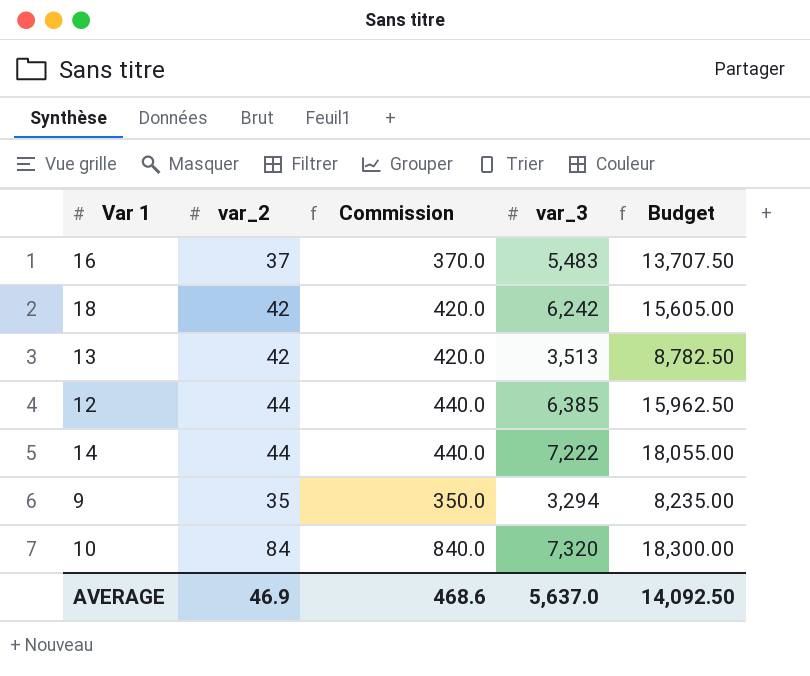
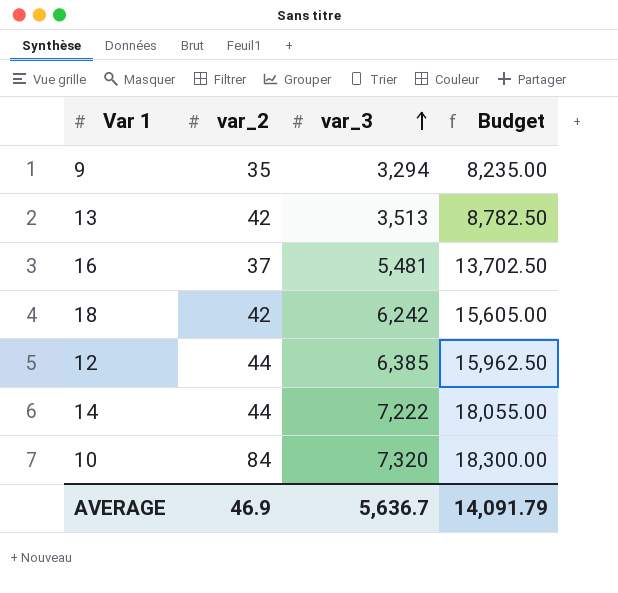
row order: none -> var_3 ascending
column Commission | formula: [var_2] * 10 -> none
16 | var_3: 5,483 -> 5,481
16 | Budget: 13,707.50 -> 13,702.50
AVERAGE | var_3: 5,637.0 -> 5,636.7
AVERAGE | Budget: 14,092.50 -> 14,091.79

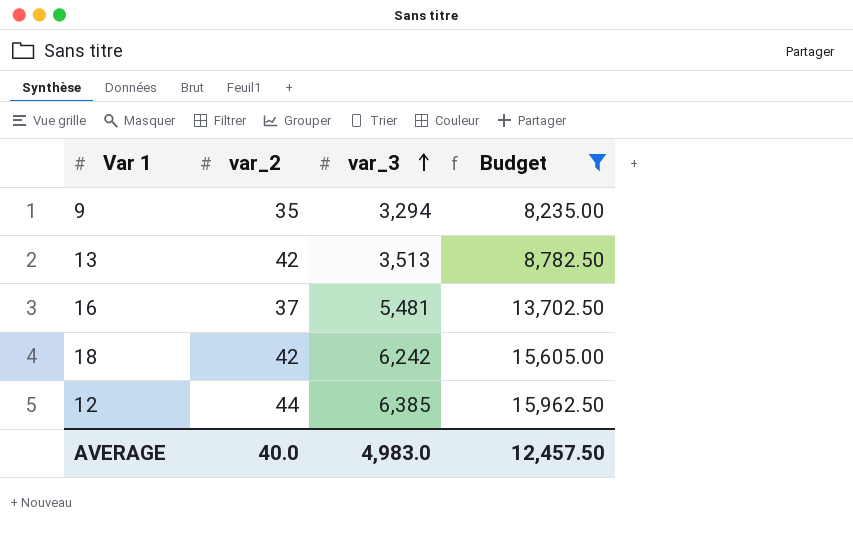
filter: none -> Budget <= 15,962.50
AVERAGE | var_2: 46.9 -> 40.0
AVERAGE | var_3: 5,636.7 -> 4,983.0
AVERAGE | Budget: 14,091.79 -> 12,457.50

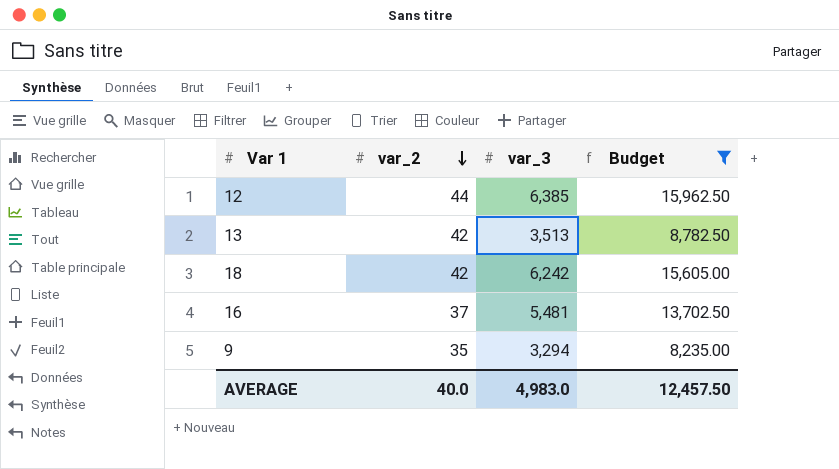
row order: var_3 ascending -> var_2 descending

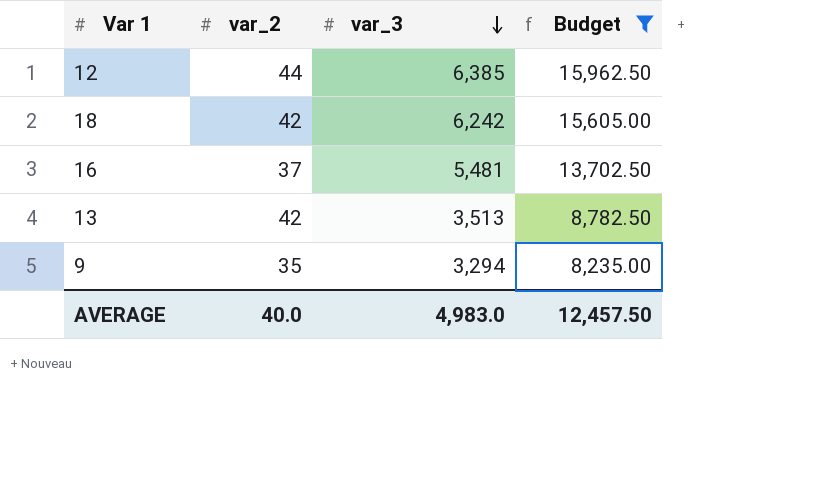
row order: var_2 descending -> var_3 descending

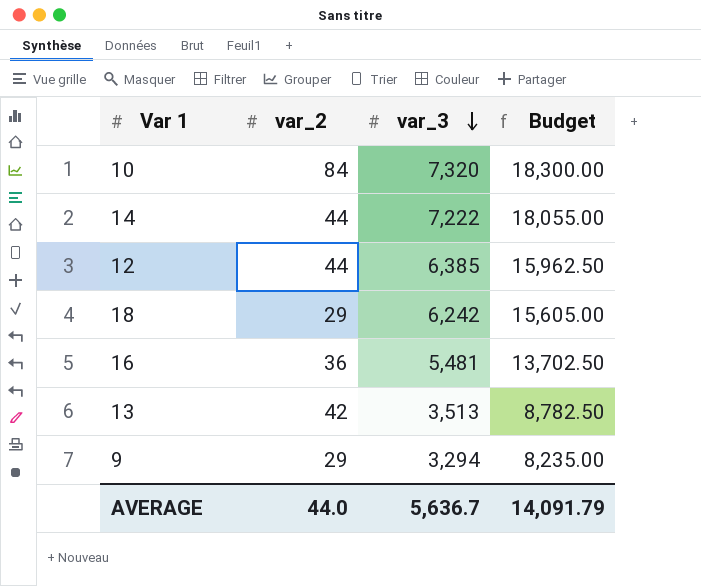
filter: Budget <= 15,962.50 -> none
18 | var_2: 42 -> 29
16 | var_2: 37 -> 36
9 | var_2: 35 -> 29
AVERAGE | var_2: 40.0 -> 44.0
AVERAGE | var_3: 4,983.0 -> 5,636.7
AVERAGE | Budget: 12,457.50 -> 14,091.79

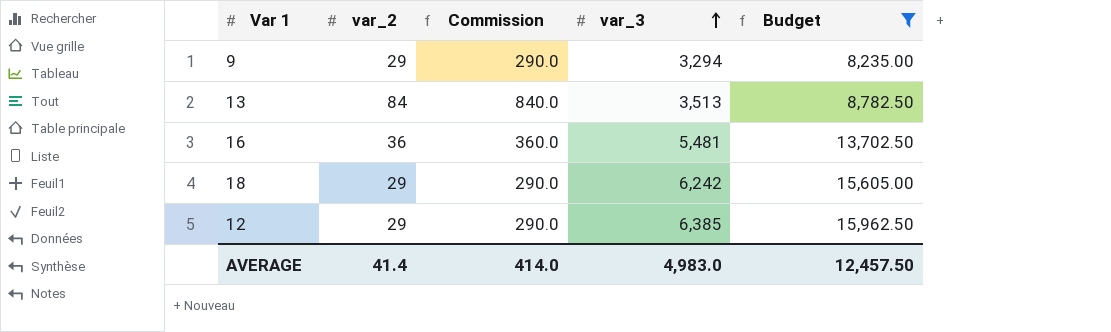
filter: none -> Budget <= 15,962.50
row order: var_3 descending -> var_3 ascending
column Commission | formula: none -> [var_2] * 10
13 | var_2: 42 -> 84
12 | var_2: 44 -> 29
AVERAGE | var_2: 44.0 -> 41.4
AVERAGE | var_3: 5,636.7 -> 4,983.0
AVERAGE | Budget: 14,091.79 -> 12,457.50

